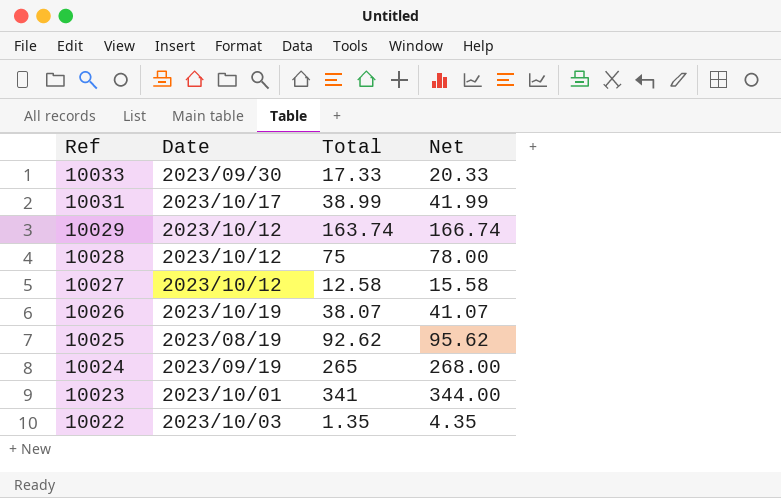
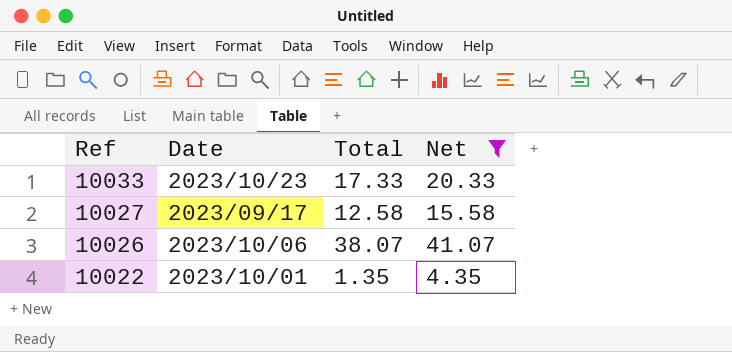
filter: none -> Net <= 41.07
10033 | Date: 2023/09/30 -> 2023/10/23
10027 | Date: 2023/10/12 -> 2023/09/17
10026 | Date: 2023/10/19 -> 2023/10/06
10022 | Date: 2023/10/03 -> 2023/10/01

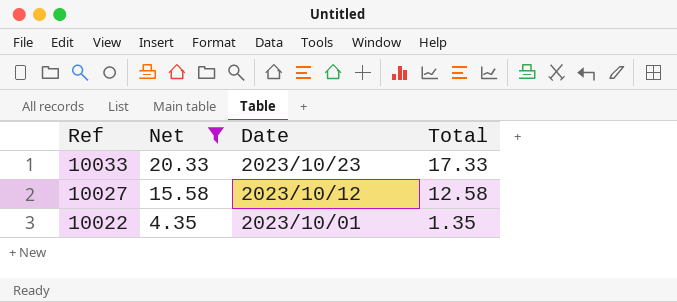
column Net | position: 4 -> 2
row 10026: 2023/10/06 | 38.07 | 41.07 -> none
10027 | Date: 2023/09/17 -> 2023/10/12

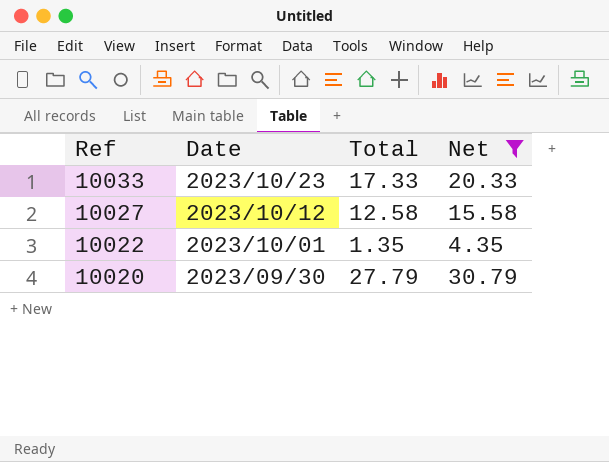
column Net | position: 2 -> 4
row 10020: none -> 2023/09/30 | 27.79 | 30.79

